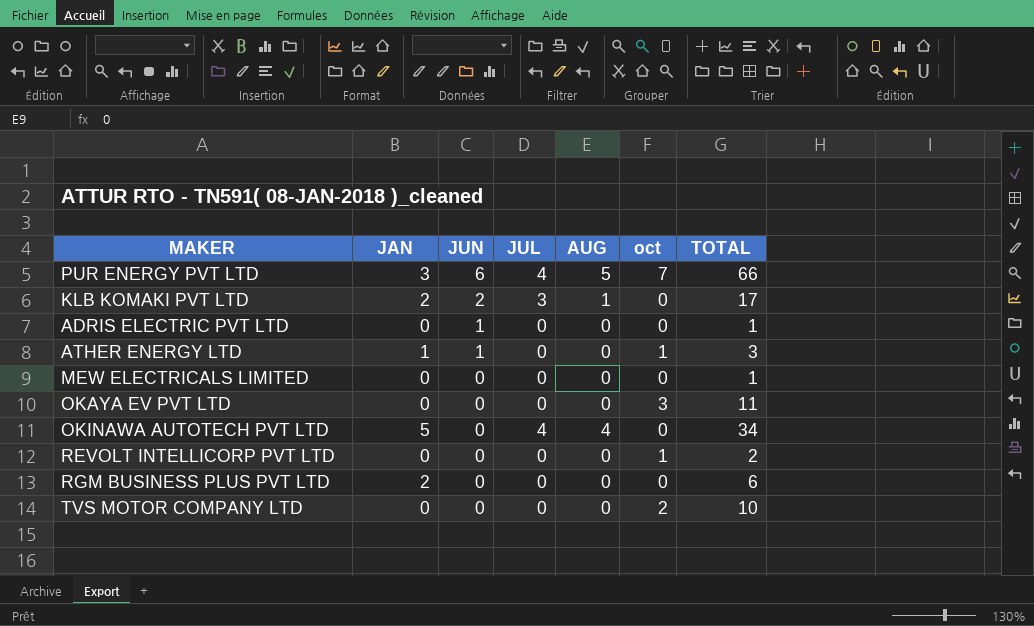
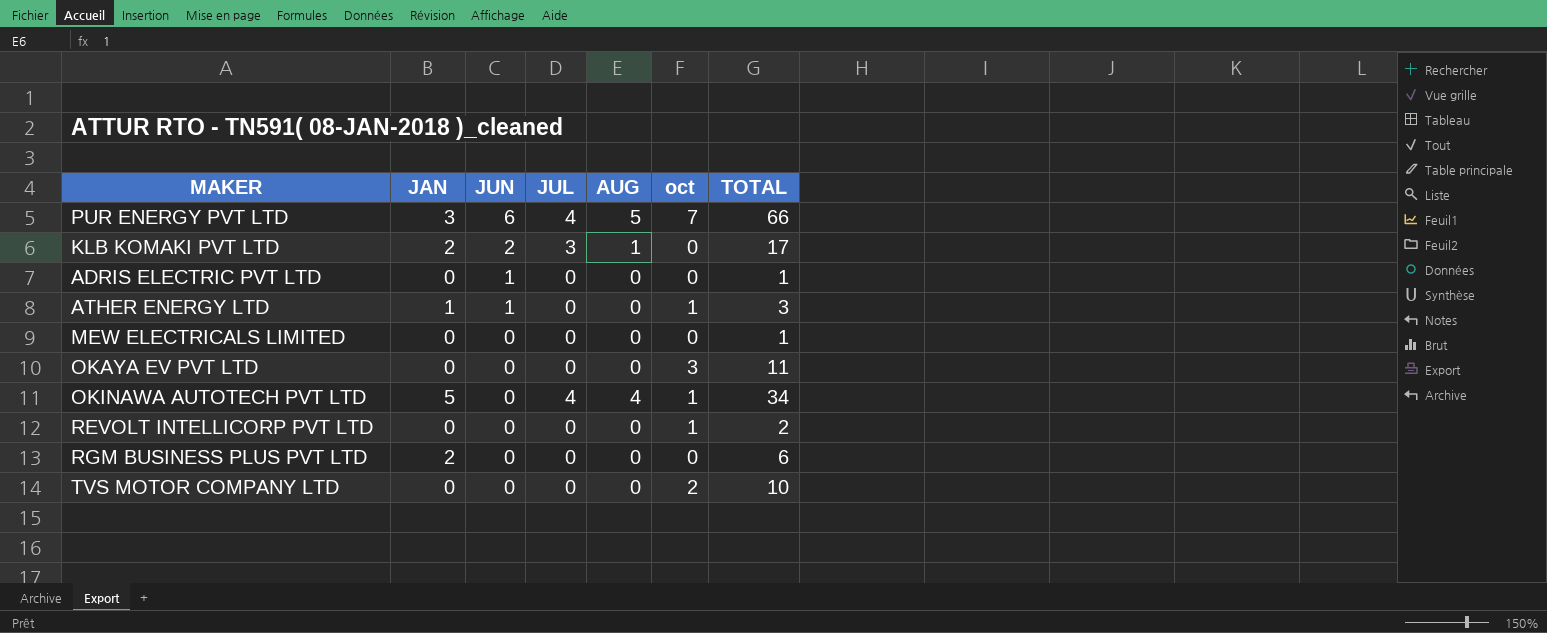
OKINAWA AUTOTECH PVT LTD | oct: 0 -> 1

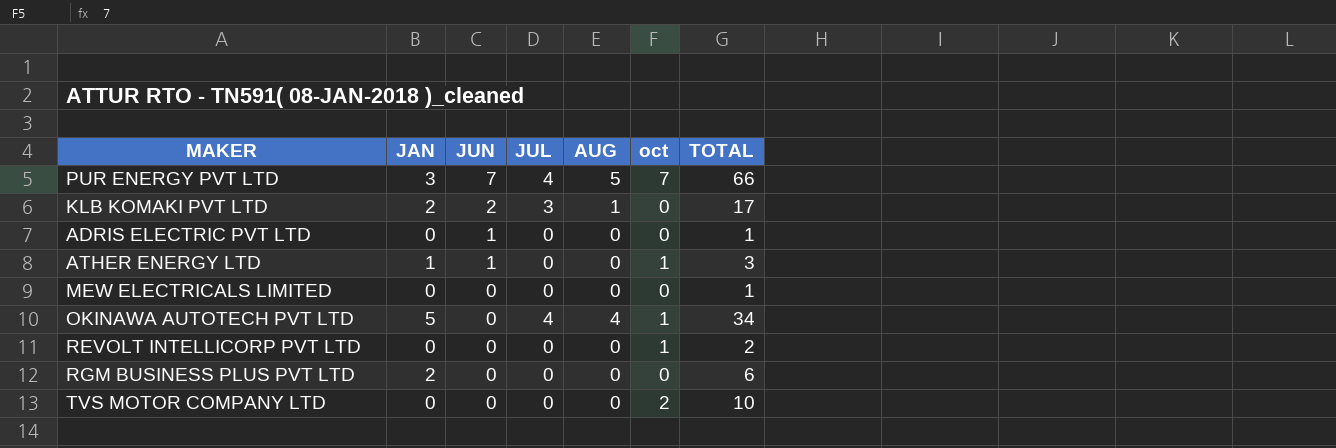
row OKAYA EV PVT LTD: 0 | 0 | 0 | 0 | 3 | 11 -> none
PUR ENERGY PVT LTD | JUN: 6 -> 7

